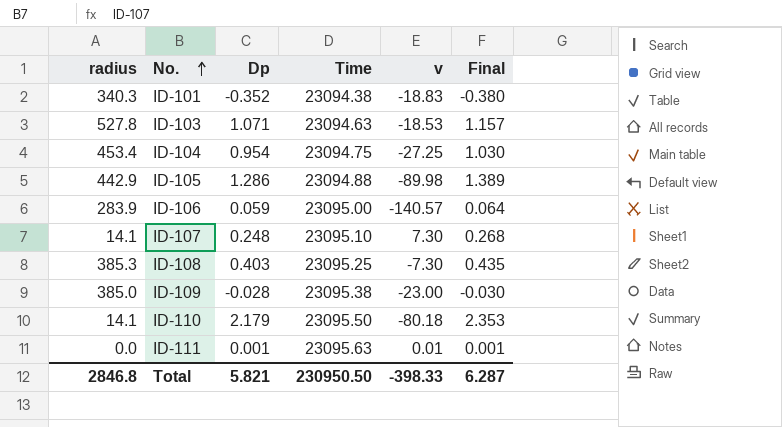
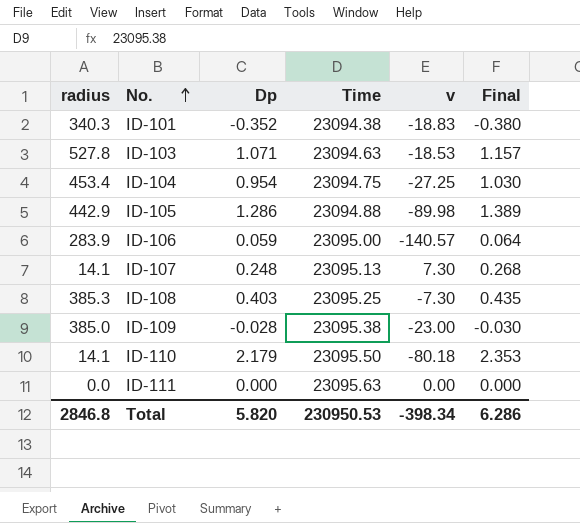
ID-107 | Time: 23095.10 -> 23095.13
ID-111 | Dp: 0.001 -> 0.000
ID-111 | v: 0.01 -> 0.00
ID-111 | Final: 0.001 -> 0.000
Total | Dp: 5.821 -> 5.820
Total | Time: 230950.50 -> 230950.53
Total | v: -398.33 -> -398.34
Total | Final: 6.287 -> 6.286

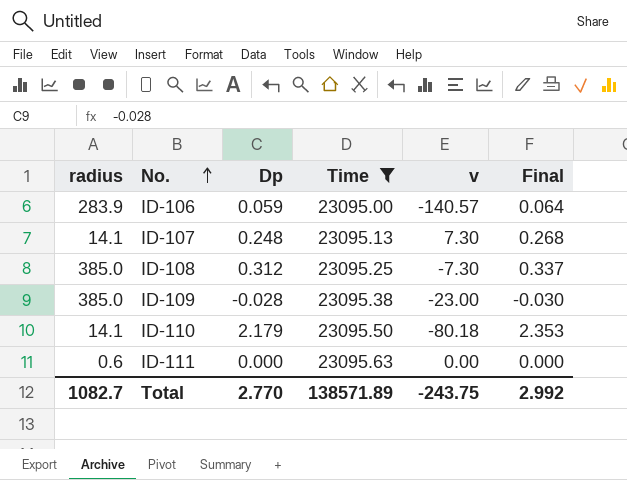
filter: none -> Time >= 23095.00
ID-108 | radius: 385.3 -> 385.0
ID-108 | Dp: 0.403 -> 0.312
ID-108 | Final: 0.435 -> 0.337
ID-111 | radius: 0.0 -> 0.6
Total | radius: 2846.8 -> 1082.7
Total | Dp: 5.820 -> 2.770
Total | Time: 230950.53 -> 138571.89
Total | v: -398.34 -> -243.75
Total | Final: 6.286 -> 2.992

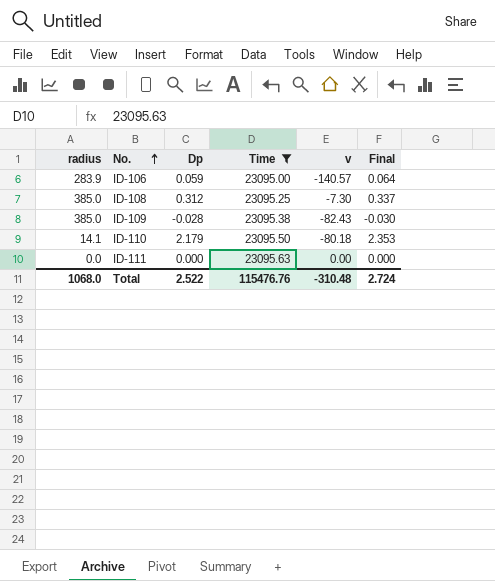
row ID-107: 14.1 | 0.248 | 23095.13 | 7.30 | 0.268 -> none
ID-109 | v: -23.00 -> -82.43
ID-111 | radius: 0.6 -> 0.0
Total | radius: 1082.7 -> 1068.0
Total | Dp: 2.770 -> 2.522
Total | Time: 138571.89 -> 115476.76
Total | v: -243.75 -> -310.48
Total | Final: 2.992 -> 2.724

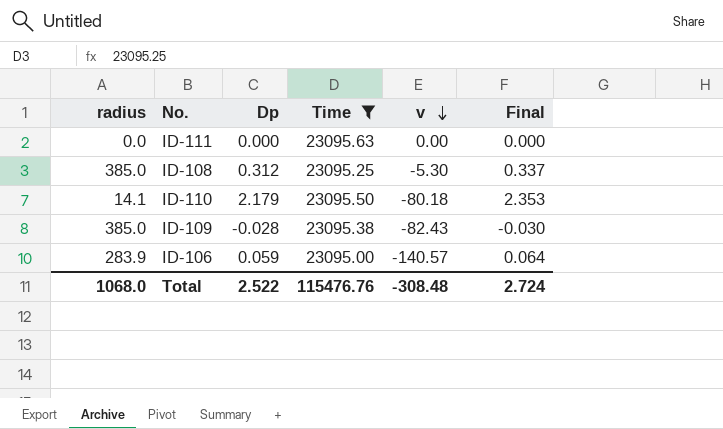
row order: No. ascending -> v descending
ID-108 | v: -7.30 -> -5.30
Total | v: -310.48 -> -308.48

